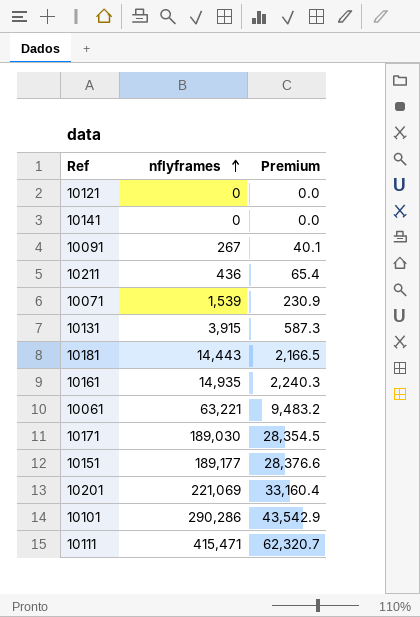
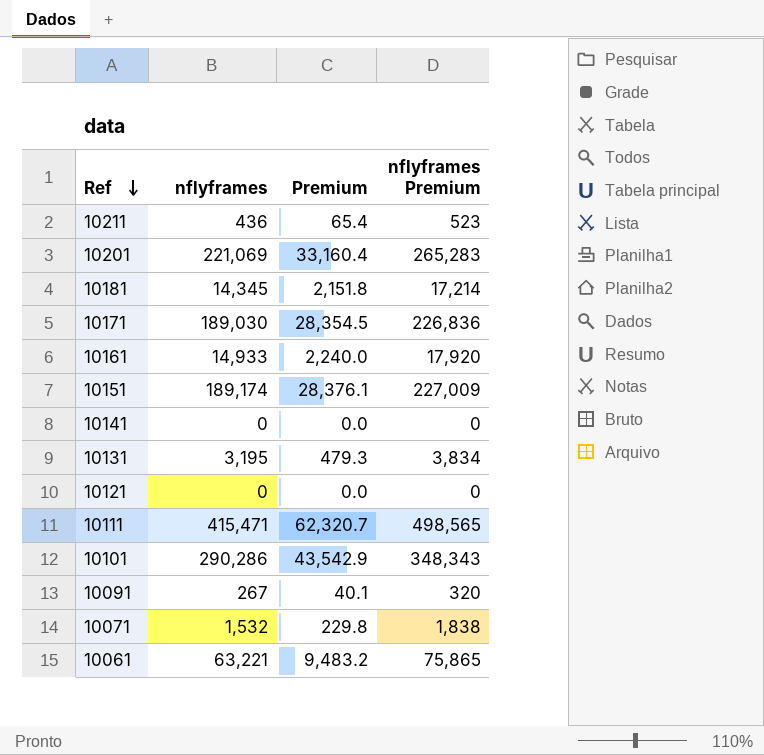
row order: nflyframes ascending -> Ref descending
column nflyframes Premium | formula: none -> [nflyframes] * 1.2
10181 | nflyframes: 14,443 -> 14,345
10181 | Premium: 2,166.5 -> 2,151.8
10161 | nflyframes: 14,935 -> 14,933
10161 | Premium: 2,240.3 -> 2,240.0
10151 | nflyframes: 189,177 -> 189,174
10151 | Premium: 28,376.6 -> 28,376.1
10131 | nflyframes: 3,915 -> 3,195
10131 | Premium: 587.3 -> 479.3
10071 | nflyframes: 1,539 -> 1,532
10071 | Premium: 230.9 -> 229.8

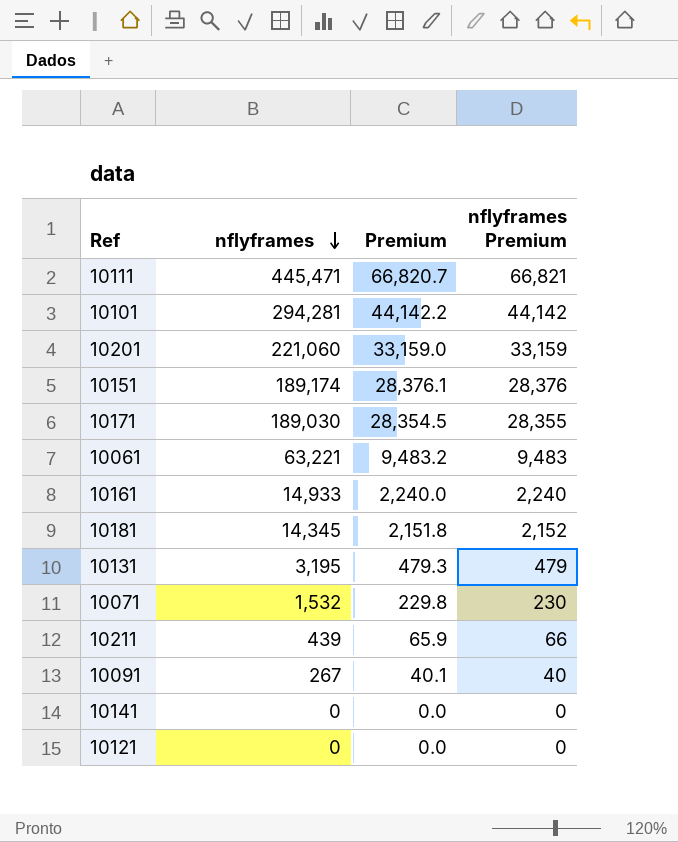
row order: Ref descending -> nflyframes descending
column nflyframes Premium | formula: [nflyframes] * 1.2 -> [nflyframes] * 0.15
10111 | nflyframes: 415,471 -> 445,471
10111 | Premium: 62,320.7 -> 66,820.7
10101 | nflyframes: 290,286 -> 294,281
10101 | Premium: 43,542.9 -> 44,142.2
10201 | nflyframes: 221,069 -> 221,060
10201 | Premium: 33,160.4 -> 33,159.0
10211 | nflyframes: 436 -> 439
10211 | Premium: 65.4 -> 65.9

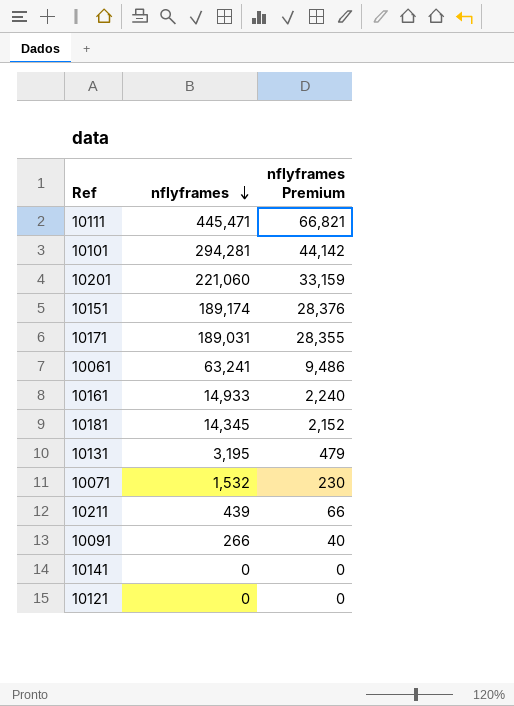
column Premium | formula: [nflyframes] * 0.15 -> none
10171 | nflyframes: 189,030 -> 189,031
10061 | nflyframes: 63,221 -> 63,241
10061 | nflyframes Premium: 9,483 -> 9,486
10091 | nflyframes: 267 -> 266

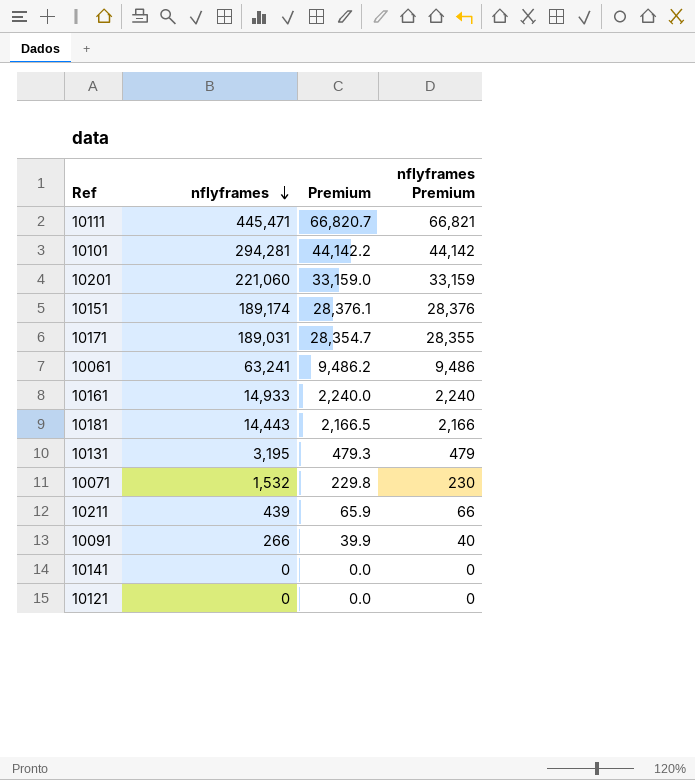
column Premium | formula: none -> [nflyframes] * 0.15
10181 | nflyframes: 14,345 -> 14,443
10181 | nflyframes Premium: 2,152 -> 2,166

